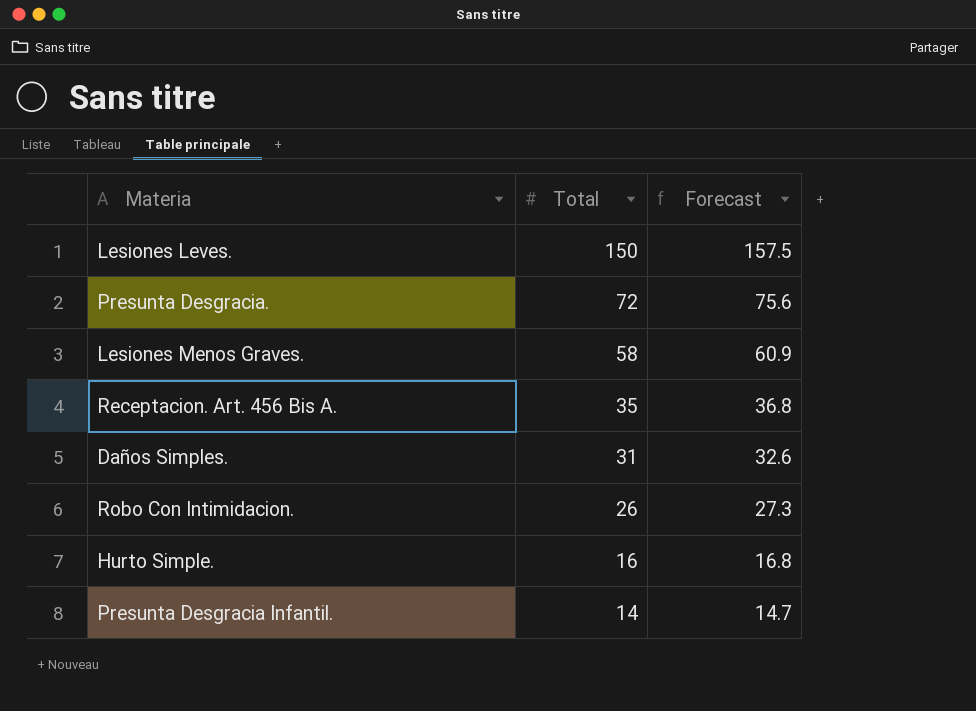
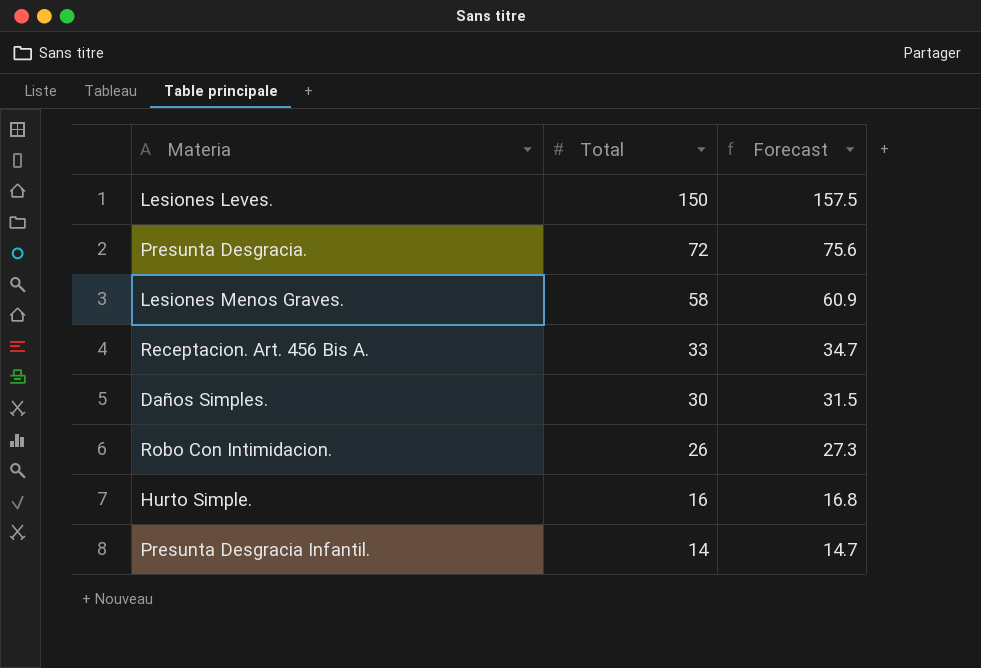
Receptacion. Art. 456 Bis A. | Total: 35 -> 33
Receptacion. Art. 456 Bis A. | Forecast: 36.8 -> 34.7
Daños Simples. | Total: 31 -> 30
Daños Simples. | Forecast: 32.6 -> 31.5

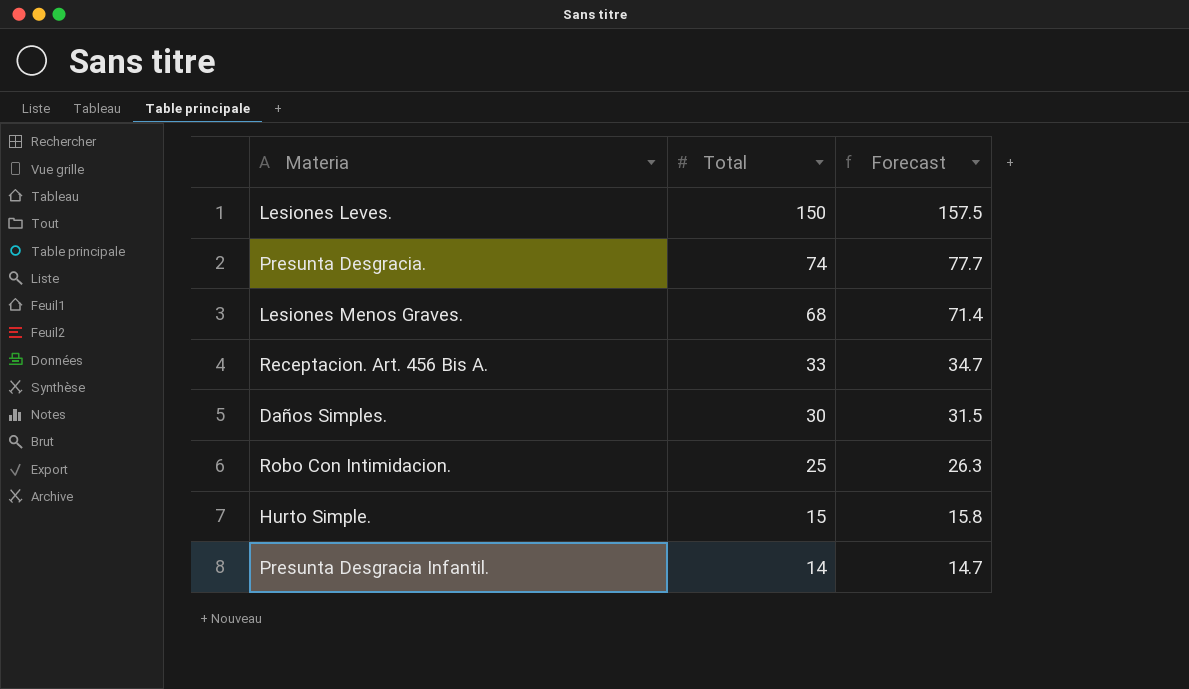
Presunta Desgracia. | Total: 72 -> 74
Presunta Desgracia. | Forecast: 75.6 -> 77.7
Lesiones Menos Graves. | Total: 58 -> 68
Lesiones Menos Graves. | Forecast: 60.9 -> 71.4
Robo Con Intimidacion. | Total: 26 -> 25
Robo Con Intimidacion. | Forecast: 27.3 -> 26.3
Hurto Simple. | Total: 16 -> 15
Hurto Simple. | Forecast: 16.8 -> 15.8

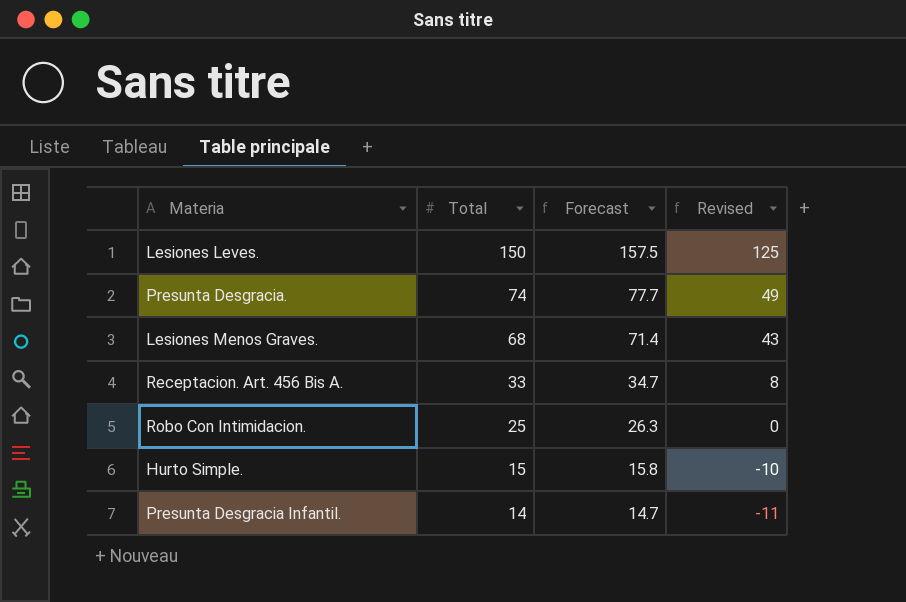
column Revised | formula: none -> [Total] - 25
row Daños Simples.: 30 | 31.5 -> none

